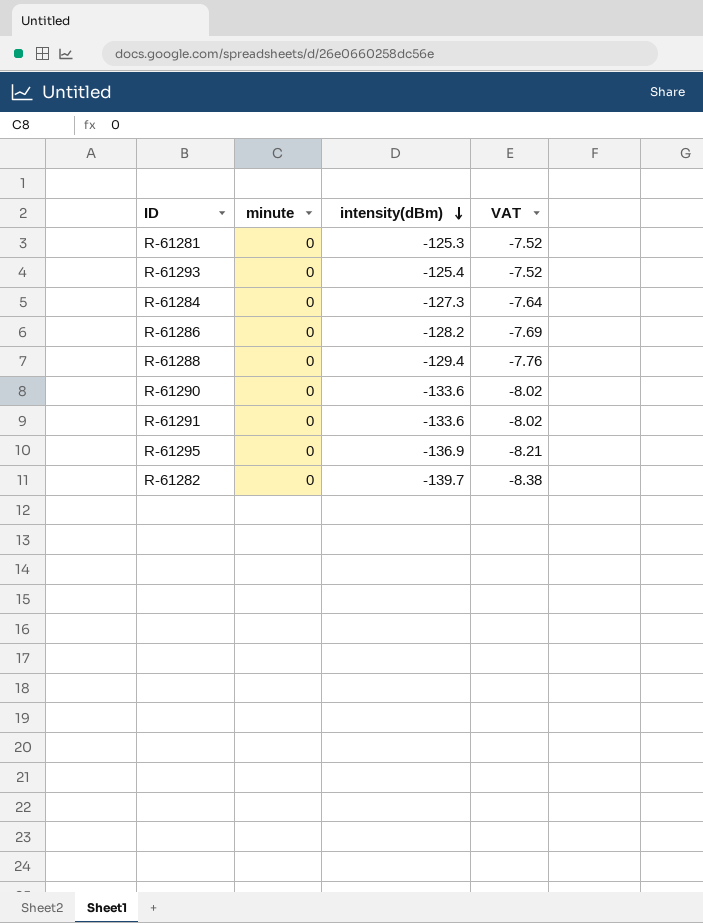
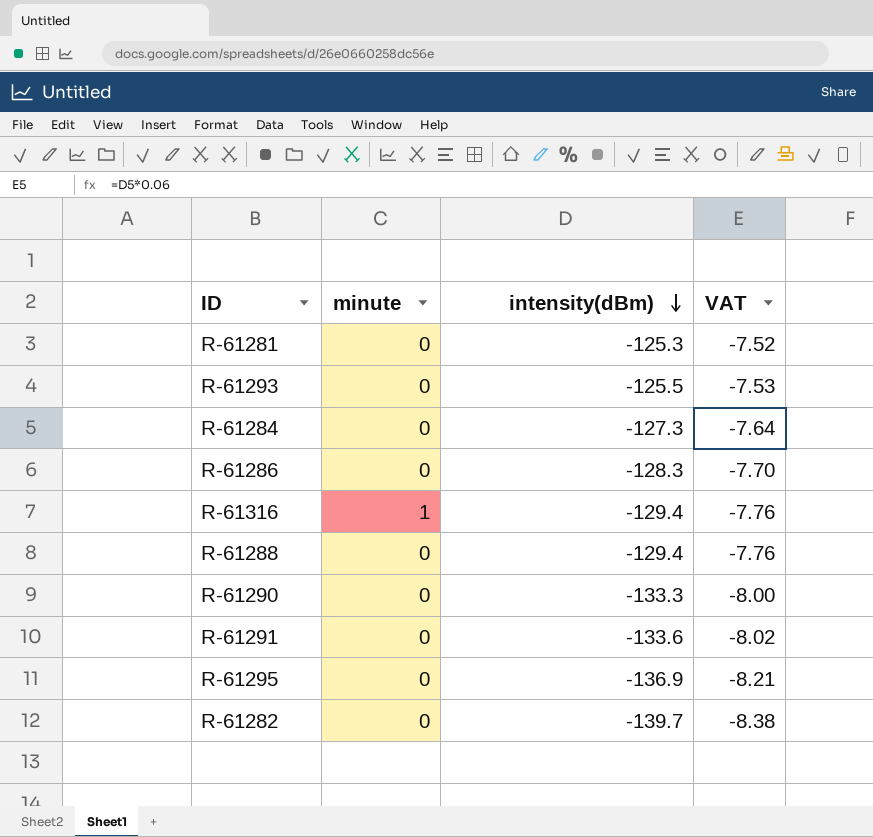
R-61293 | intensity(dBm): -125.4 -> -125.5
R-61293 | VAT: -7.52 -> -7.53
R-61286 | intensity(dBm): -128.2 -> -128.3
R-61286 | VAT: -7.69 -> -7.70
row R-61316: none -> 1 | -129.4 | -7.76
R-61290 | intensity(dBm): -133.6 -> -133.3
R-61290 | VAT: -8.02 -> -8.00

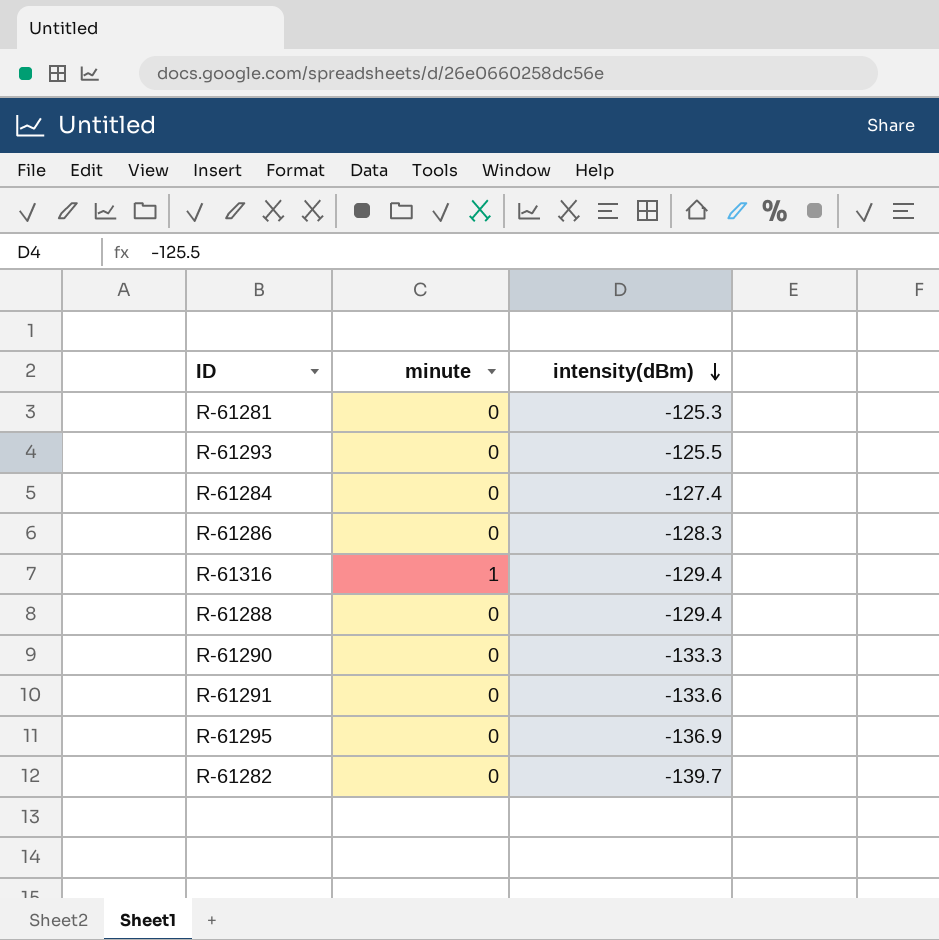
column VAT | formula: [intensity(dBm)] * 0.06 -> none
R-61284 | intensity(dBm): -127.3 -> -127.4

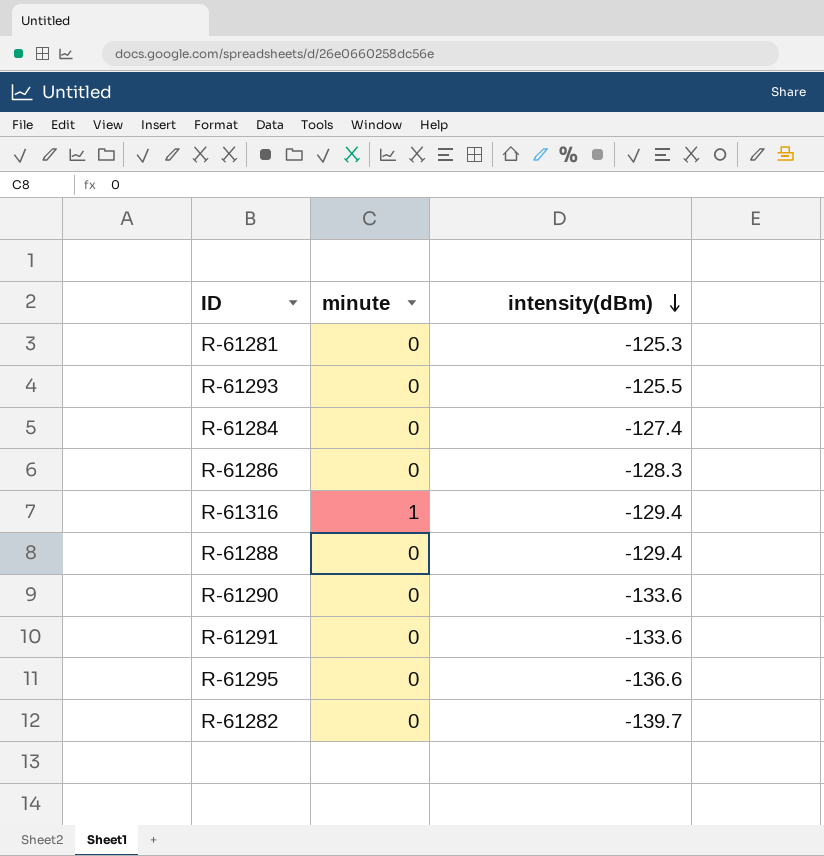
R-61290 | intensity(dBm): -133.3 -> -133.6
R-61295 | intensity(dBm): -136.9 -> -136.6

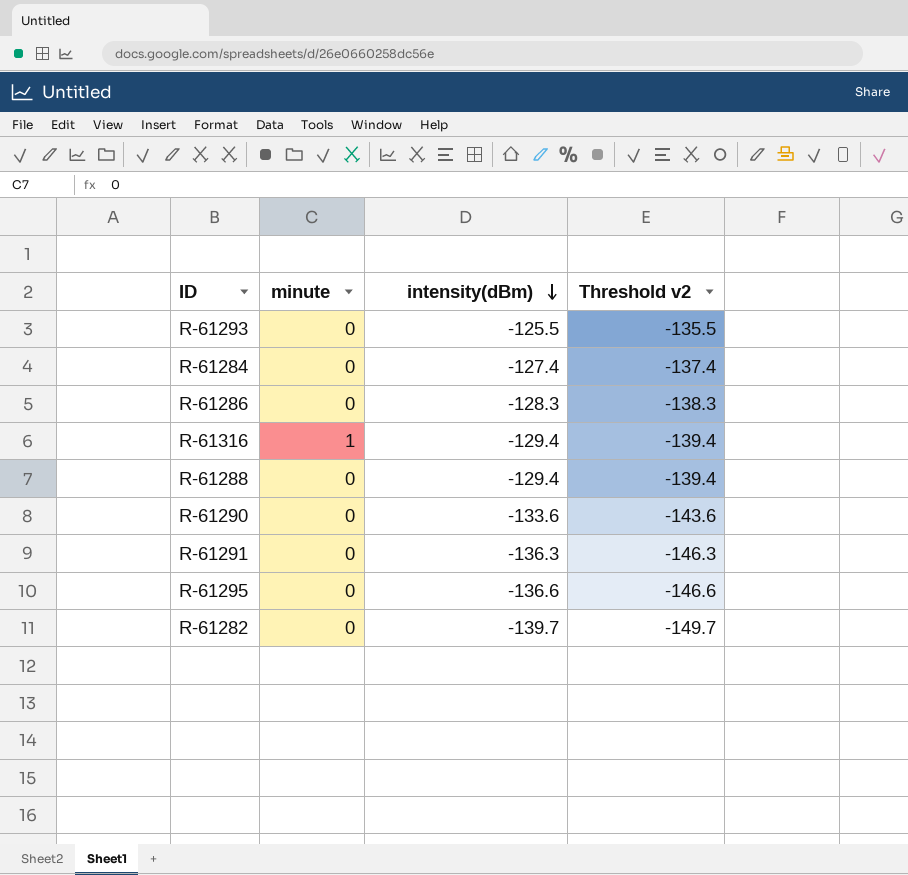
column Threshold v2 | formula: none -> [intensity(dBm)] - 10
row R-61281: 0 | -125.3 -> none
R-61291 | intensity(dBm): -133.6 -> -136.3

